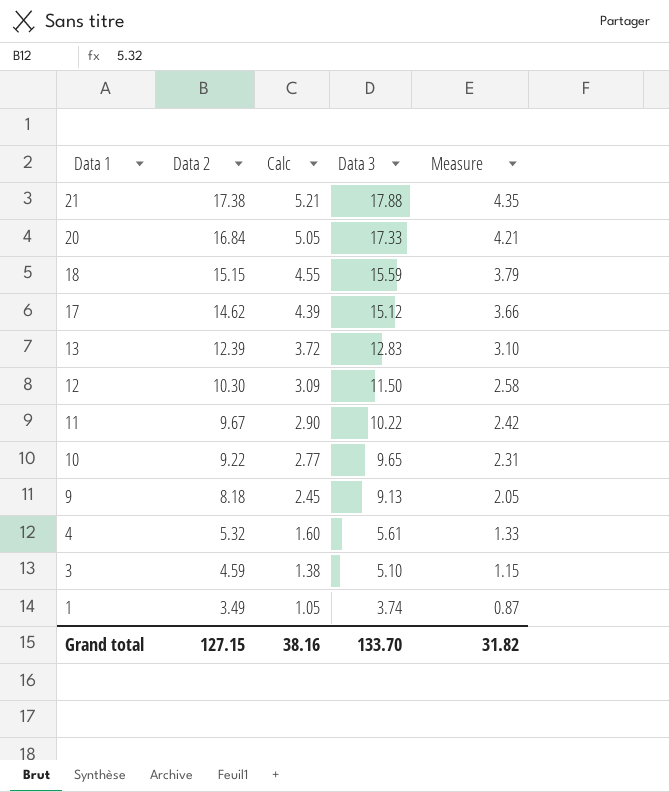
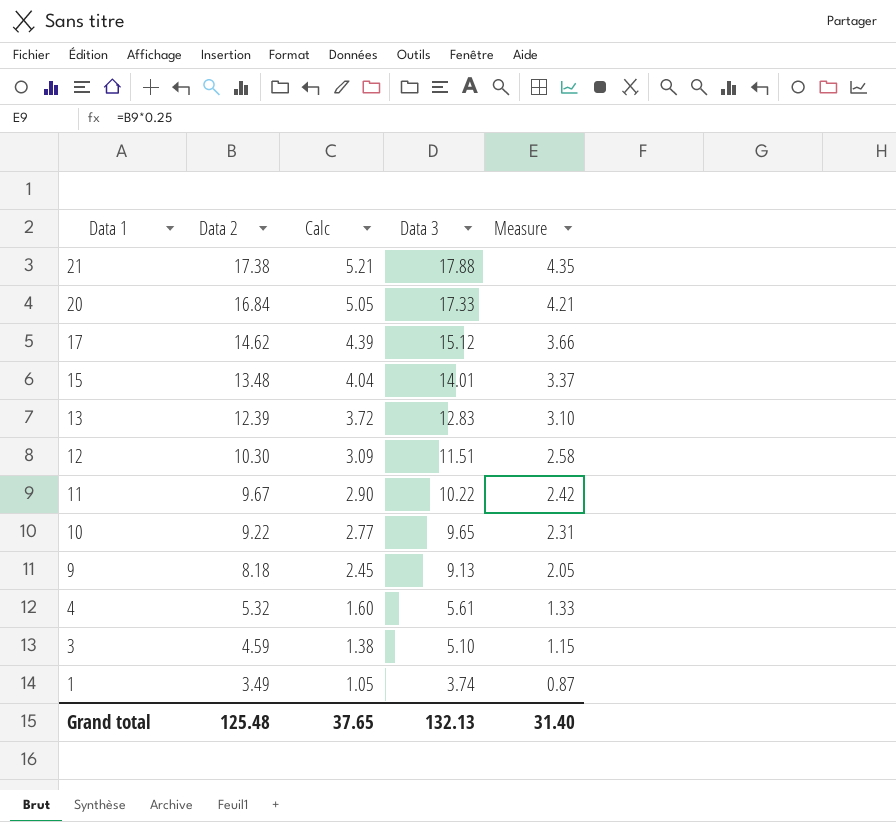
row 18: 15.15 | 4.55 | 15.59 | 3.79 -> none
row 15: none -> 13.48 | 4.04 | 14.01 | 3.37
12 | Data 3: 11.50 -> 11.51
Grand total | Data 2: 127.15 -> 125.48
Grand total | Calc: 38.16 -> 37.65
Grand total | Data 3: 133.70 -> 132.13
Grand total | Measure: 31.82 -> 31.40

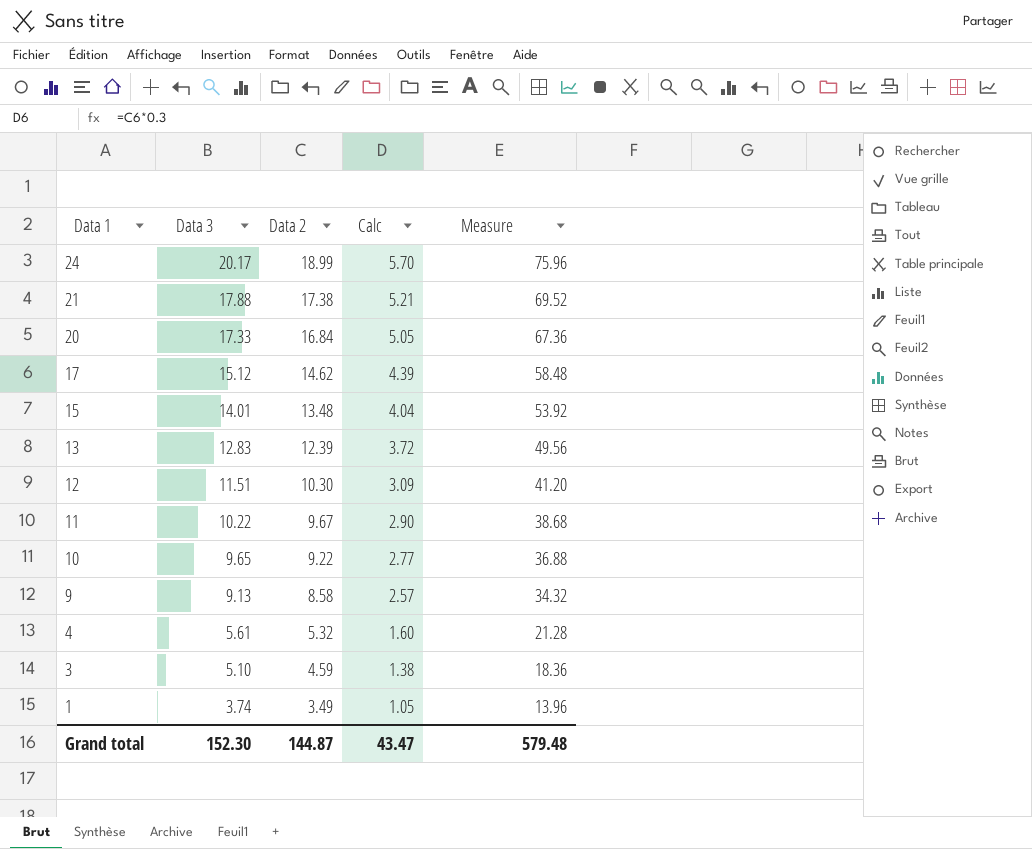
column Data 3 | position: 4 -> 2
column Measure | formula: [Data 2] * 0.25 -> [Data 2] * 4
row 24: none -> 20.17 | 18.99 | 5.70 | 75.96
9 | Data 2: 8.18 -> 8.58
9 | Calc: 2.45 -> 2.57
Grand total | Data 3: 132.13 -> 152.30
Grand total | Data 2: 125.48 -> 144.87
Grand total | Calc: 37.65 -> 43.47
Grand total | Measure: 31.40 -> 579.48

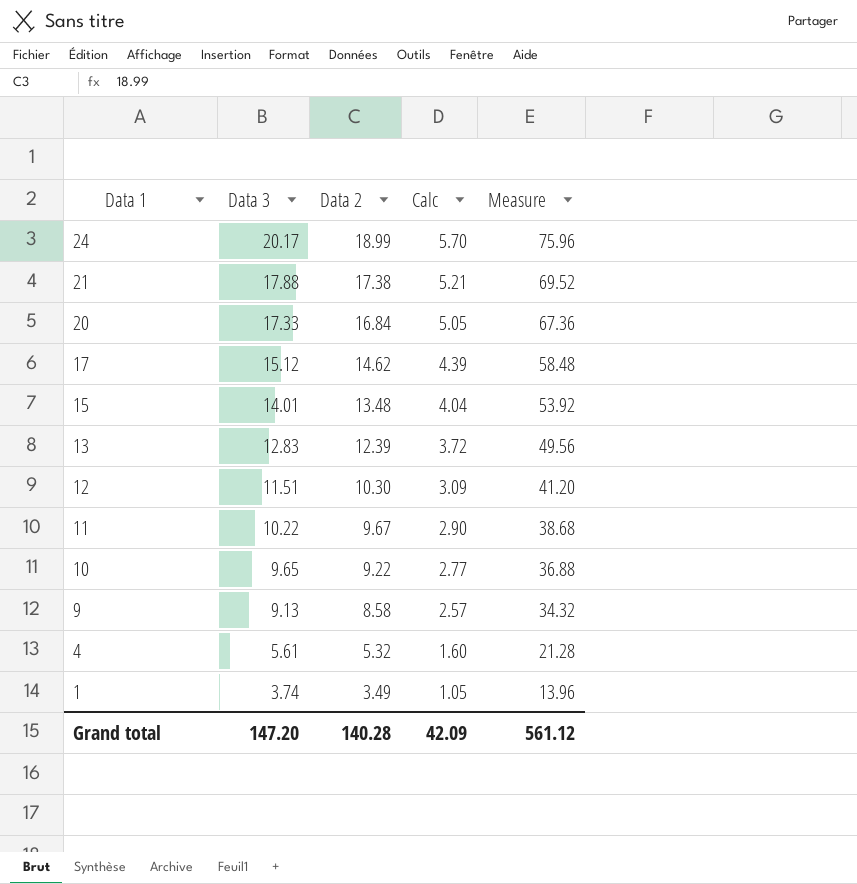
row 3: 5.10 | 4.59 | 1.38 | 18.36 -> none
Grand total | Data 3: 152.30 -> 147.20
Grand total | Data 2: 144.87 -> 140.28
Grand total | Calc: 43.47 -> 42.09
Grand total | Measure: 579.48 -> 561.12

